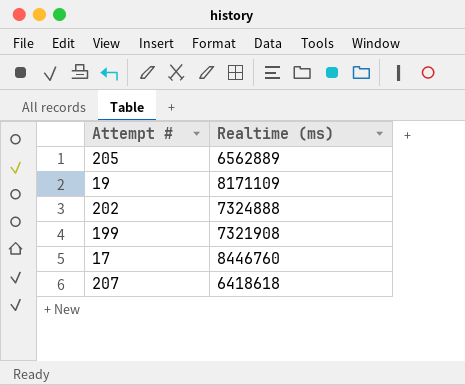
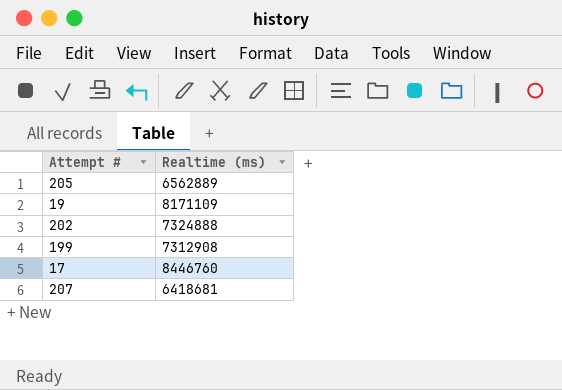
199 | Realtime (ms): 7321908 -> 7312908
207 | Realtime (ms): 6418618 -> 6418681

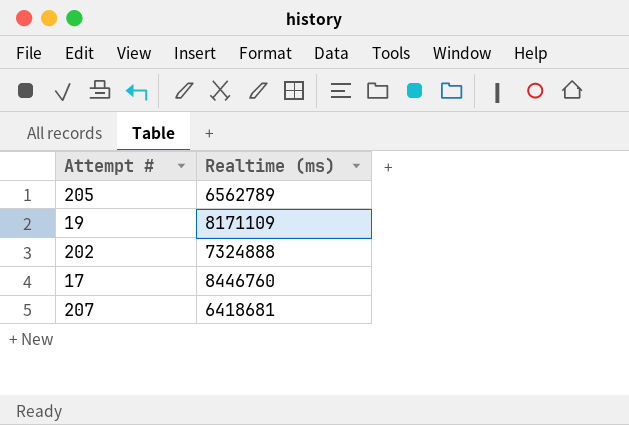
row 199: 7312908 -> none
205 | Realtime (ms): 6562889 -> 6562789

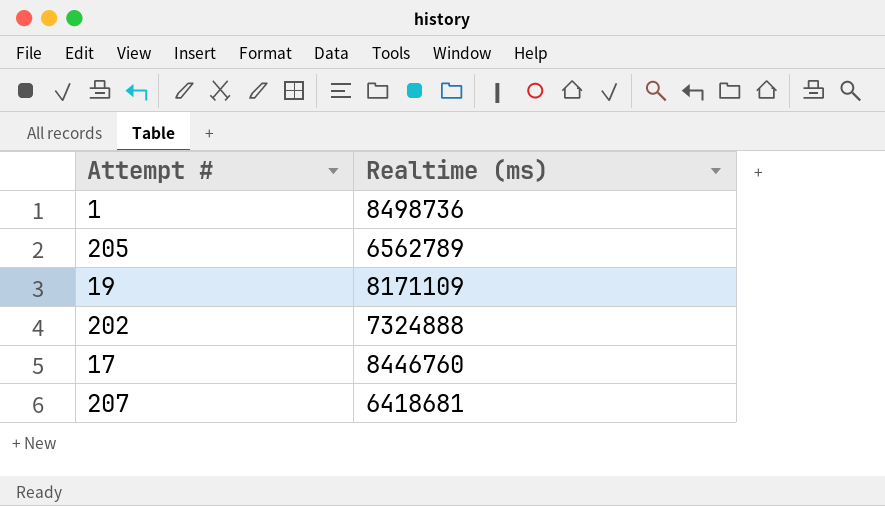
row 1: none -> 8498736

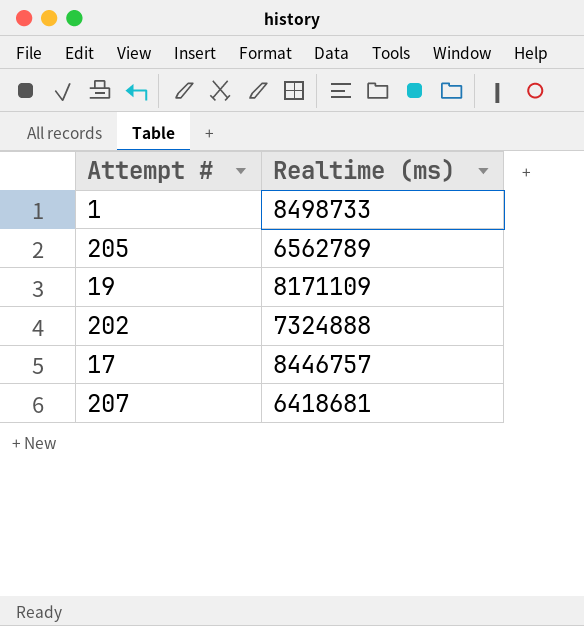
1 | Realtime (ms): 8498736 -> 8498733
17 | Realtime (ms): 8446760 -> 8446757

